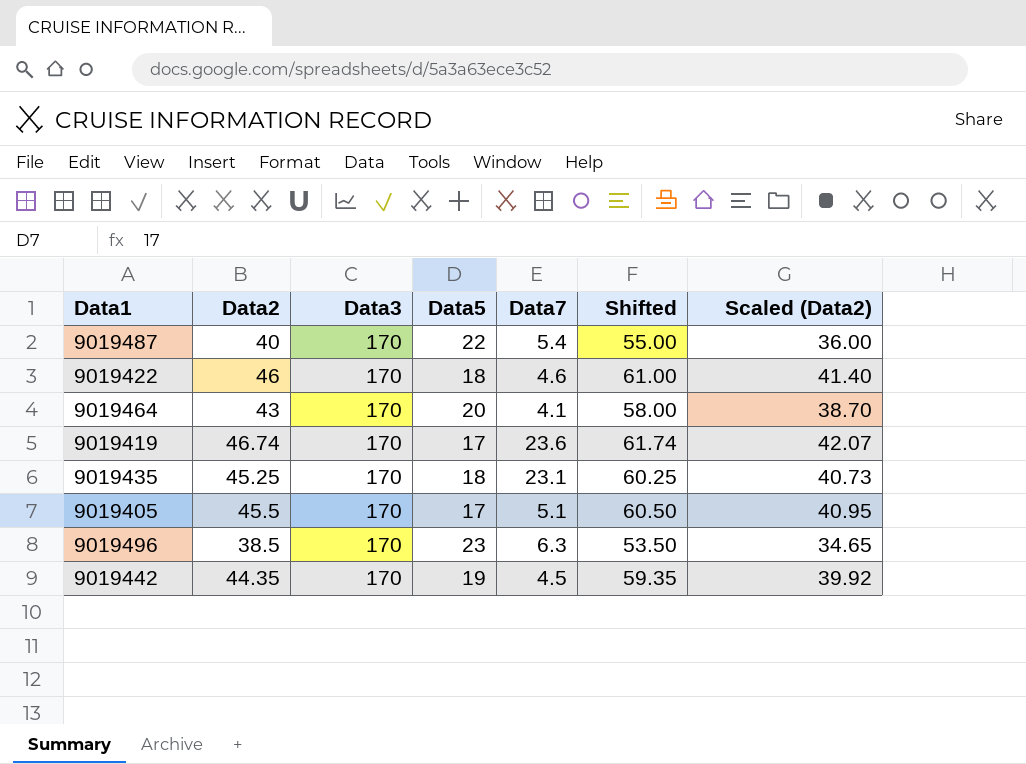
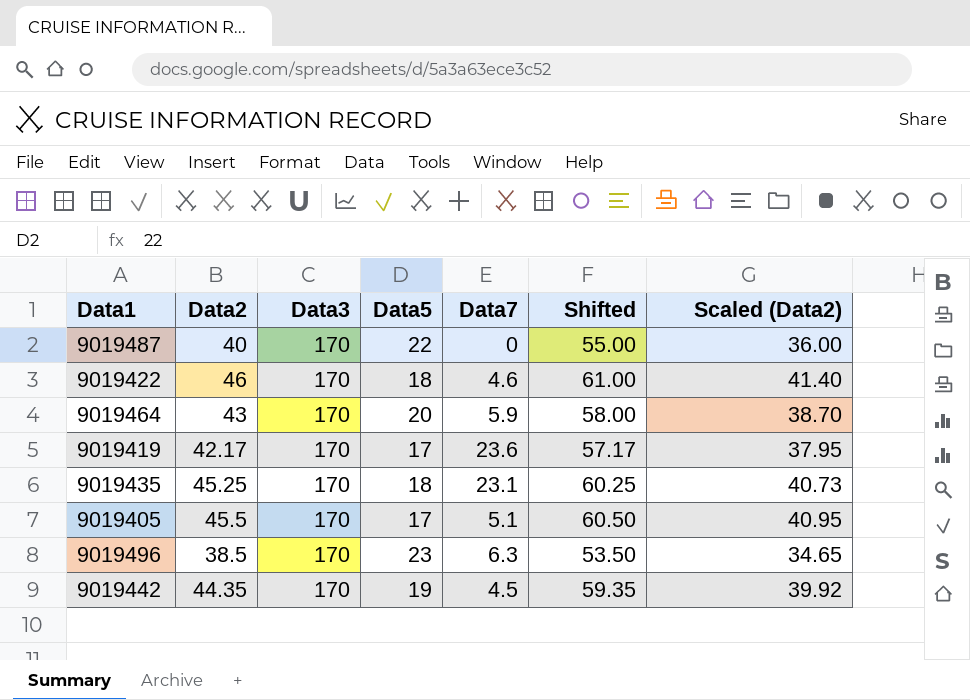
9019487 | Data7: 5.4 -> 0
9019464 | Data7: 4.1 -> 5.9
9019419 | Data2: 46.74 -> 42.17
9019419 | Shifted: 61.74 -> 57.17
9019419 | Scaled (Data2): 42.07 -> 37.95

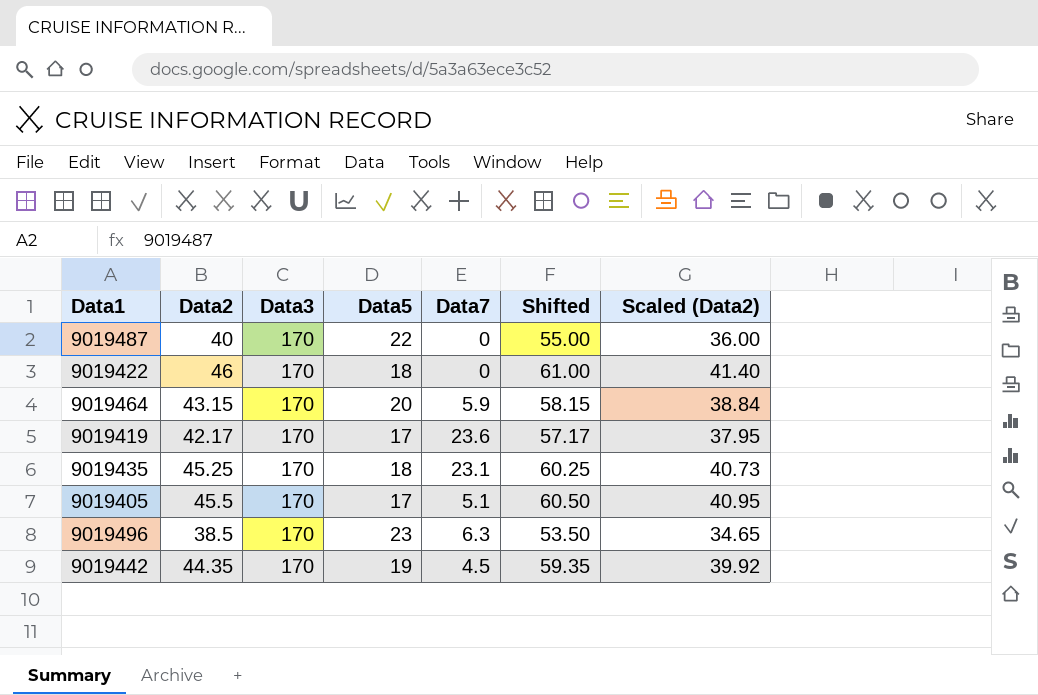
9019422 | Data7: 4.6 -> 0
9019464 | Data2: 43 -> 43.15
9019464 | Shifted: 58.00 -> 58.15
9019464 | Scaled (Data2): 38.70 -> 38.84

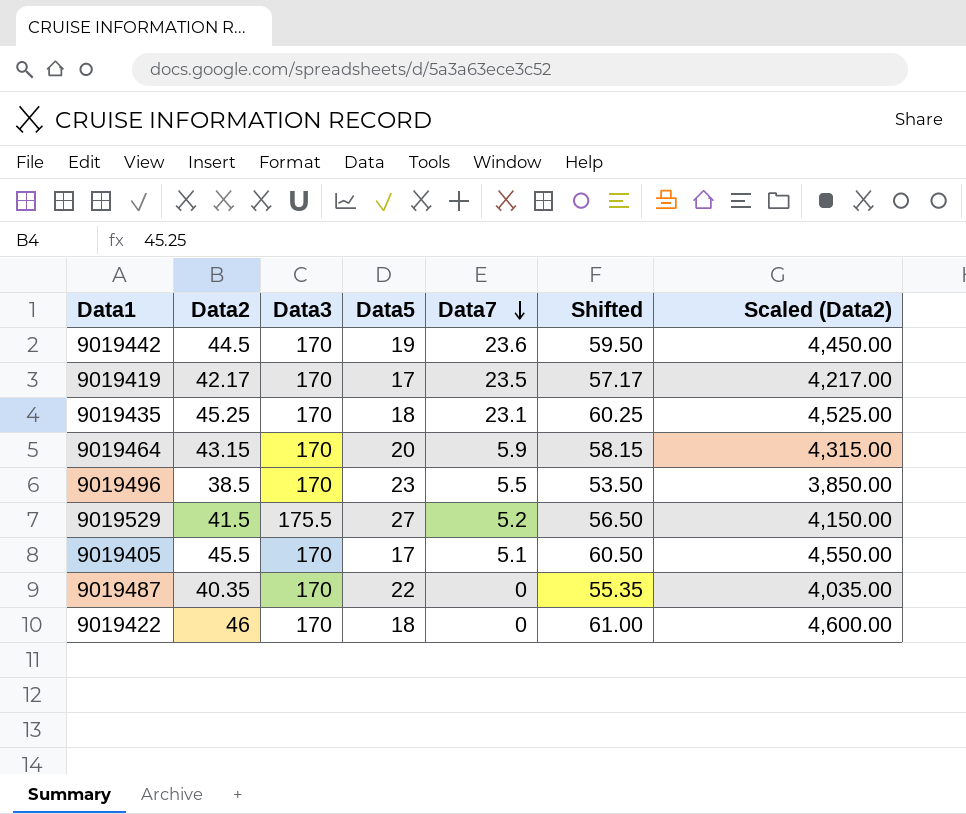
row order: none -> Data7 descending
column Scaled (Data2) | formula: [Data2] * 0.9 -> [Data2] * 100
9019442 | Data2: 44.35 -> 44.5
9019442 | Data7: 4.5 -> 23.6
9019442 | Shifted: 59.35 -> 59.50
9019419 | Data7: 23.6 -> 23.5
9019496 | Data7: 6.3 -> 5.5
row 9019529: none -> 41.5 | 175.5 | 27 | 5.2 | 56.50 | 4,150.00
9019487 | Data2: 40 -> 40.35
9019487 | Shifted: 55.00 -> 55.35

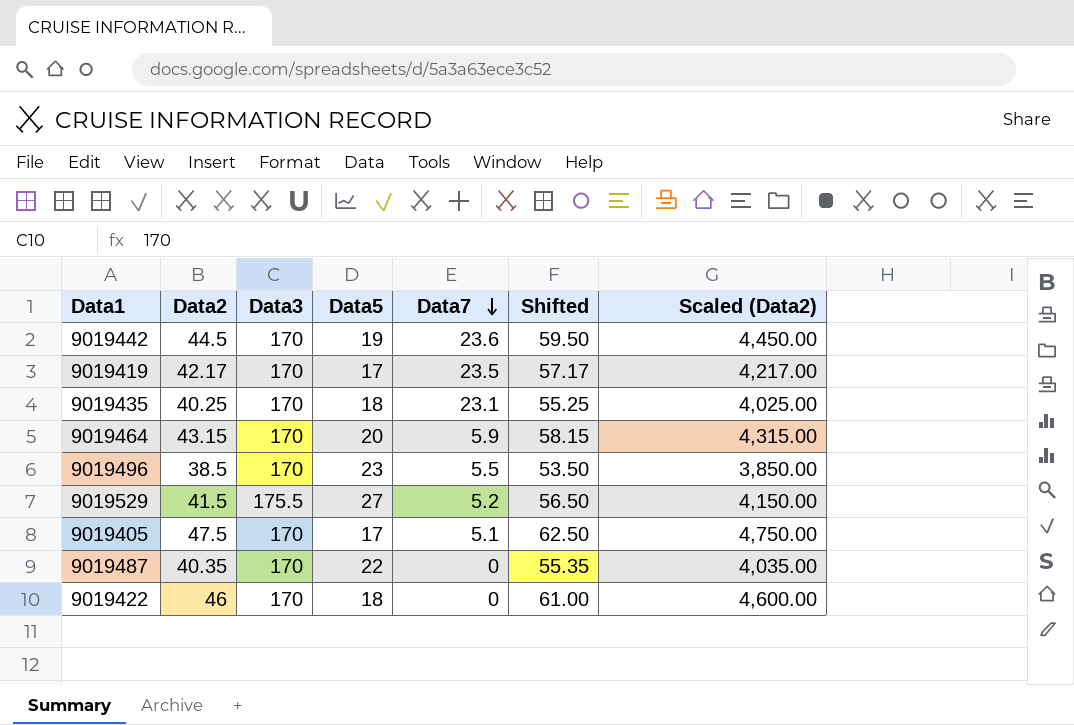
9019435 | Data2: 45.25 -> 40.25
9019435 | Shifted: 60.25 -> 55.25
9019435 | Scaled (Data2): 4,525.00 -> 4,025.00
9019405 | Data2: 45.5 -> 47.5
9019405 | Shifted: 60.50 -> 62.50
9019405 | Scaled (Data2): 4,550.00 -> 4,750.00

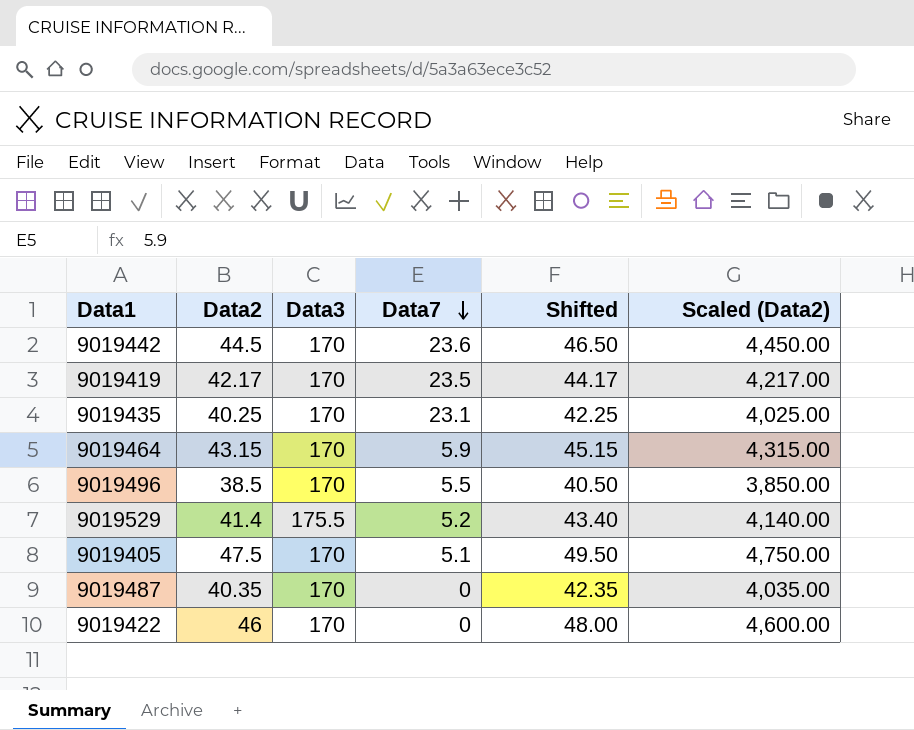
column Data5 | position: 4 -> none
column Shifted | formula: [Data2] + 15 -> [Data2] + 2
9019529 | Data2: 41.5 -> 41.4
9019529 | Scaled (Data2): 4,150.00 -> 4,140.00

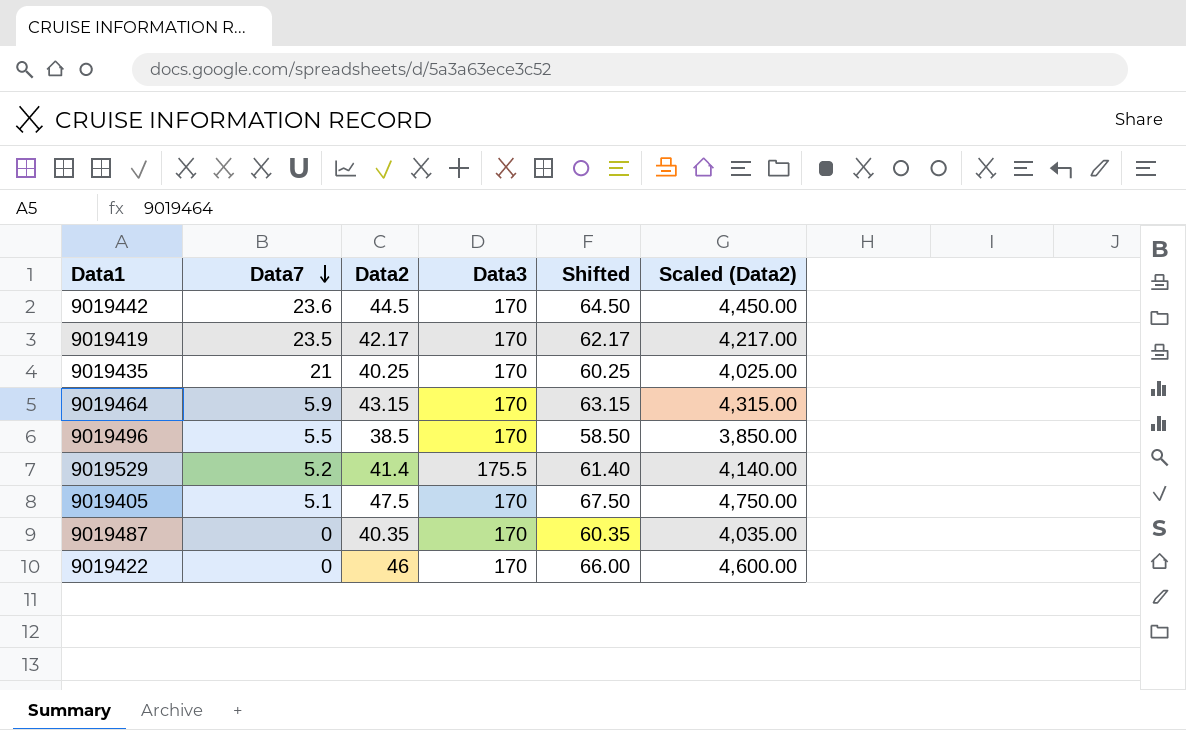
column Data7 | position: 4 -> 2
column Shifted | formula: [Data2] + 2 -> [Data2] + 20
9019435 | Data7: 23.1 -> 21

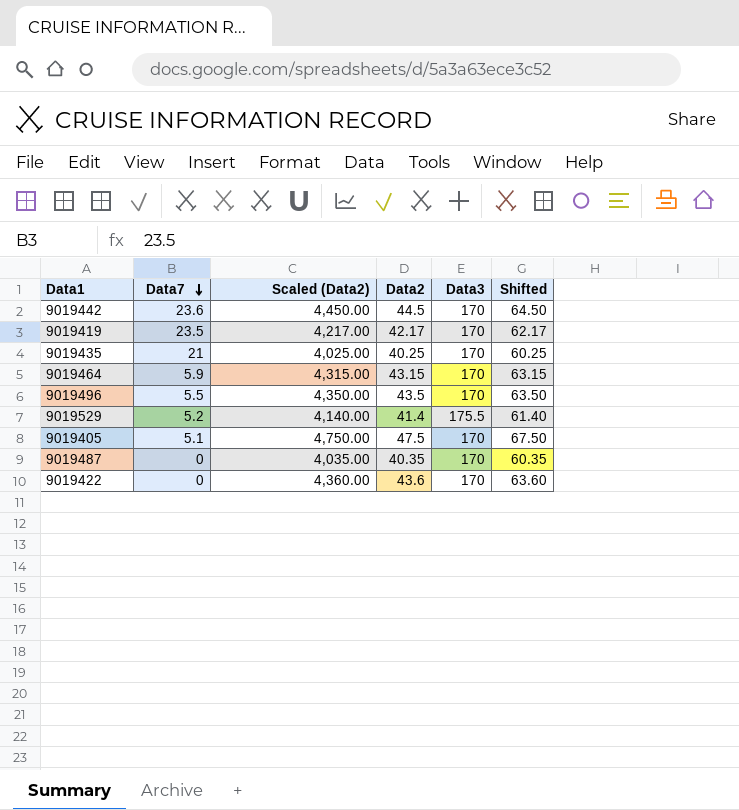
column Scaled (Data2) | position: 6 -> 3
9019496 | Scaled (Data2): 3,850.00 -> 4,350.00
9019496 | Data2: 38.5 -> 43.5
9019496 | Shifted: 58.50 -> 63.50
9019422 | Scaled (Data2): 4,600.00 -> 4,360.00
9019422 | Data2: 46 -> 43.6
9019422 | Shifted: 66.00 -> 63.60

